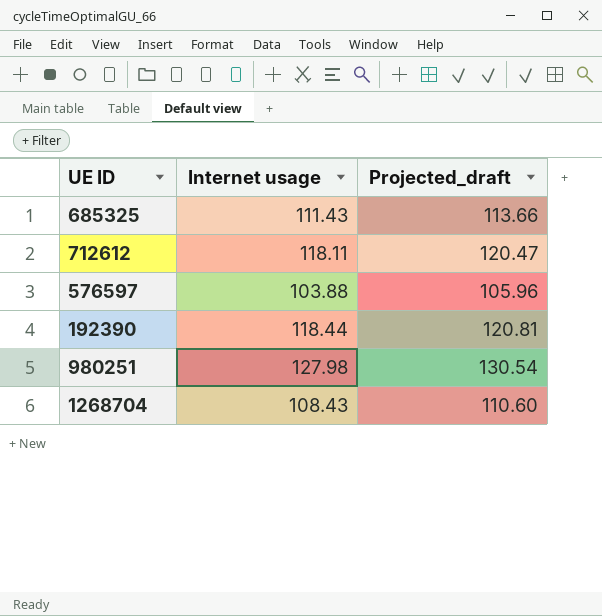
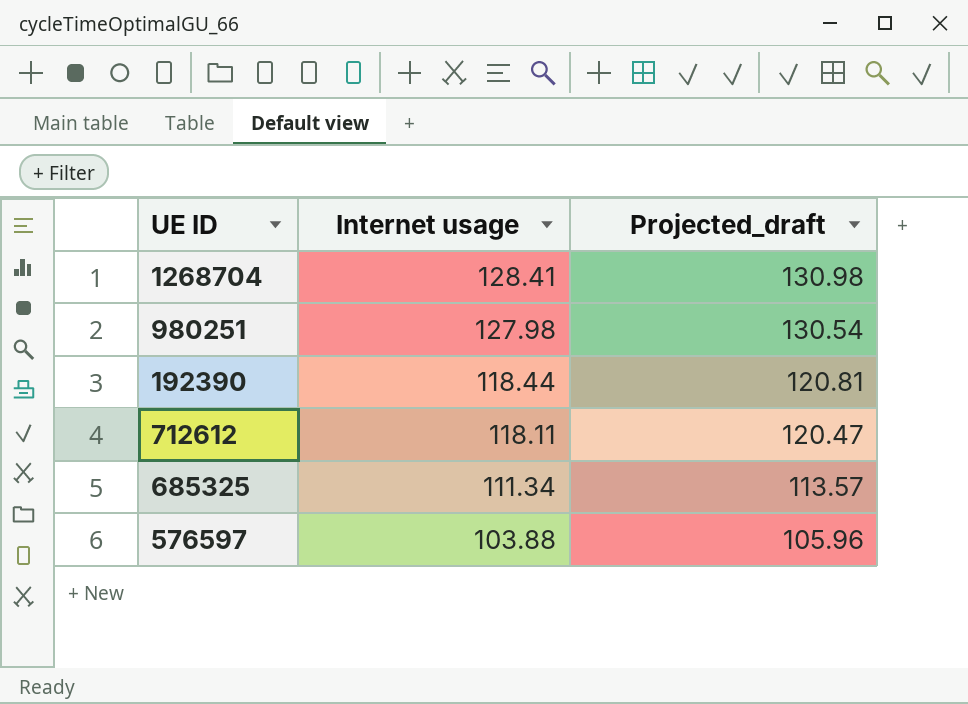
row order: none -> Internet usage descending
1268704 | Internet usage: 108.43 -> 128.41
1268704 | Projected_draft: 110.60 -> 130.98
685325 | Internet usage: 111.43 -> 111.34
685325 | Projected_draft: 113.66 -> 113.57

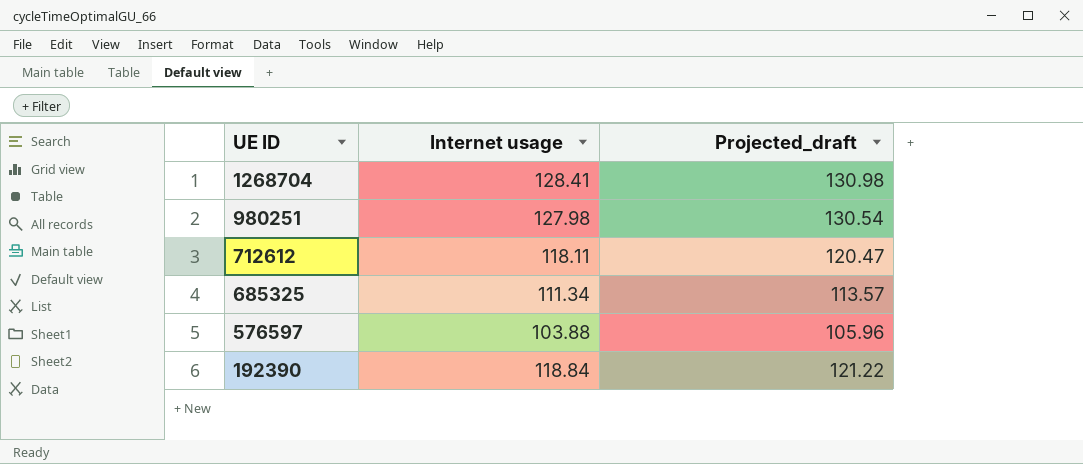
row order: Internet usage descending -> UE ID descending
192390 | Internet usage: 118.44 -> 118.84
192390 | Projected_draft: 120.81 -> 121.22

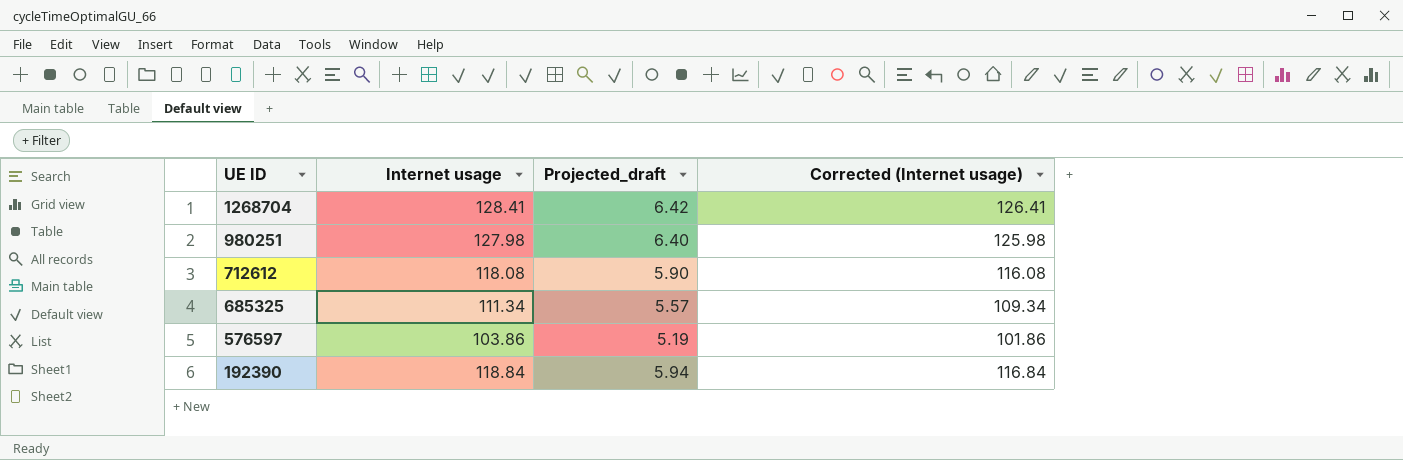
column Projected_draft | formula: [Internet usage] * 1.02 -> [Internet usage] * 0.05
column Corrected (Internet usage) | formula: none -> [Internet usage] - 2
712612 | Internet usage: 118.11 -> 118.08
576597 | Internet usage: 103.88 -> 103.86

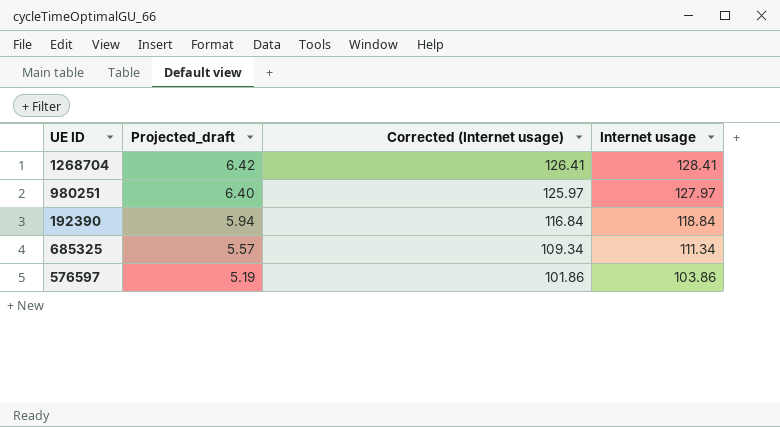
row order: UE ID descending -> Projected_draft descending
column Internet usage | position: 2 -> 4
row 712612: 118.08 | 5.90 | 116.08 -> none
980251 | Corrected (Internet usage): 125.98 -> 125.97
980251 | Internet usage: 127.98 -> 127.97

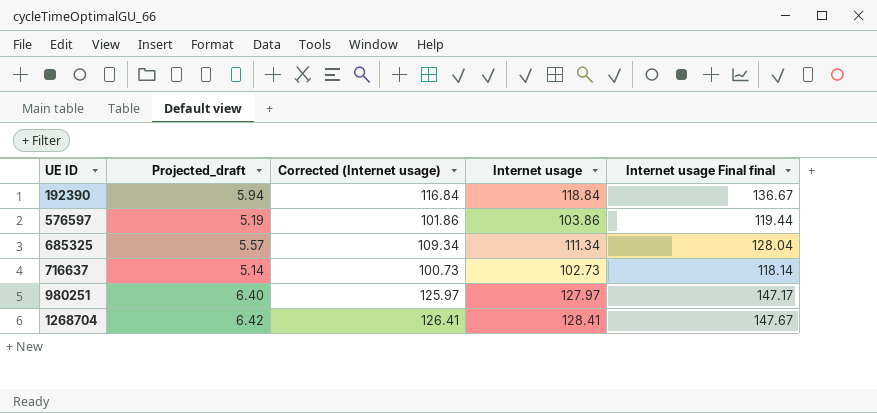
row order: Projected_draft descending -> UE ID ascending
column Internet usage Final final | formula: none -> [Internet usage] * 1.15
row 716637: none -> 5.14 | 100.73 | 102.73 | 118.14

